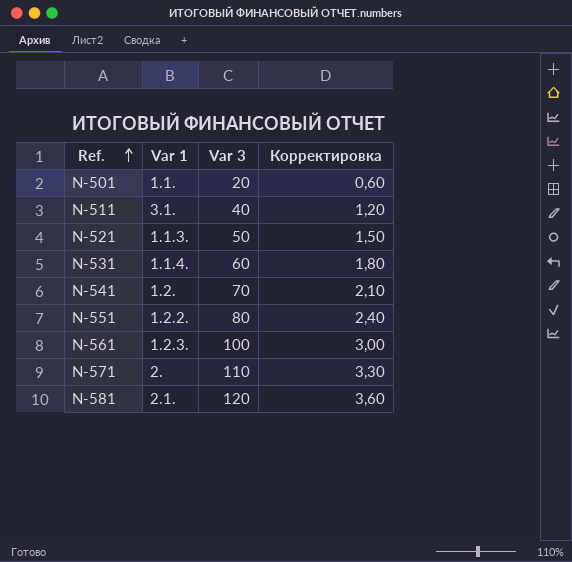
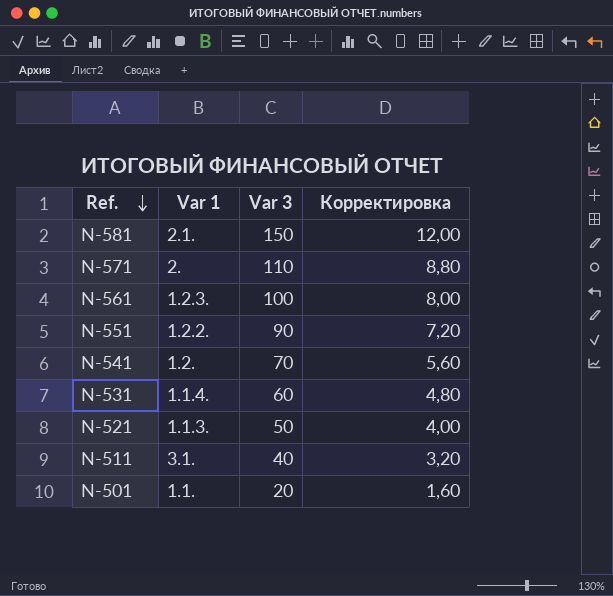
row order: Ref. ascending -> Ref. descending
column Корректировка | formula: [Var 3] * 0,03 -> [Var 3] * 0,08
N-581 | Var 3: 120 -> 150
N-551 | Var 3: 80 -> 90

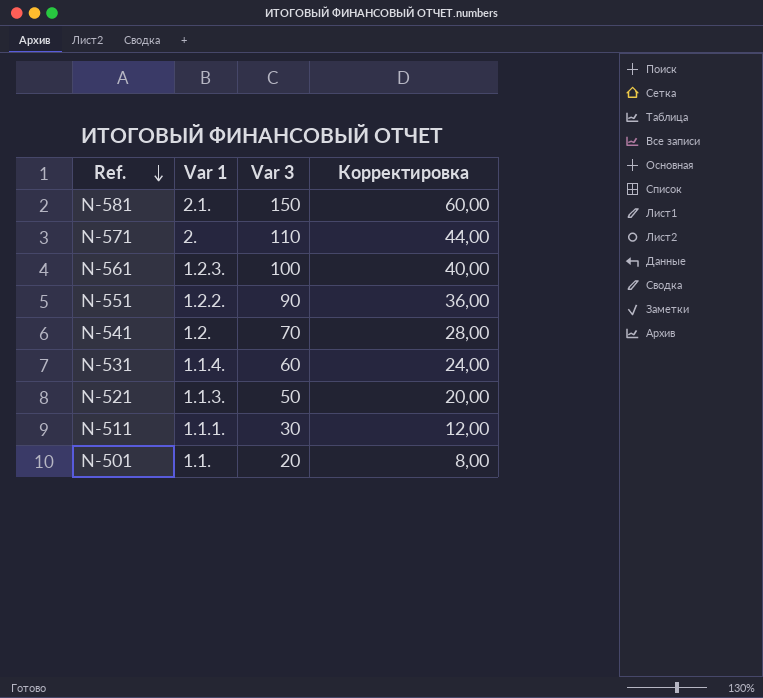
column Корректировка | formula: [Var 3] * 0,08 -> [Var 3] * 0,4
N-511 | Var 1: 3.1. -> 1.1.1.
N-511 | Var 3: 40 -> 30

